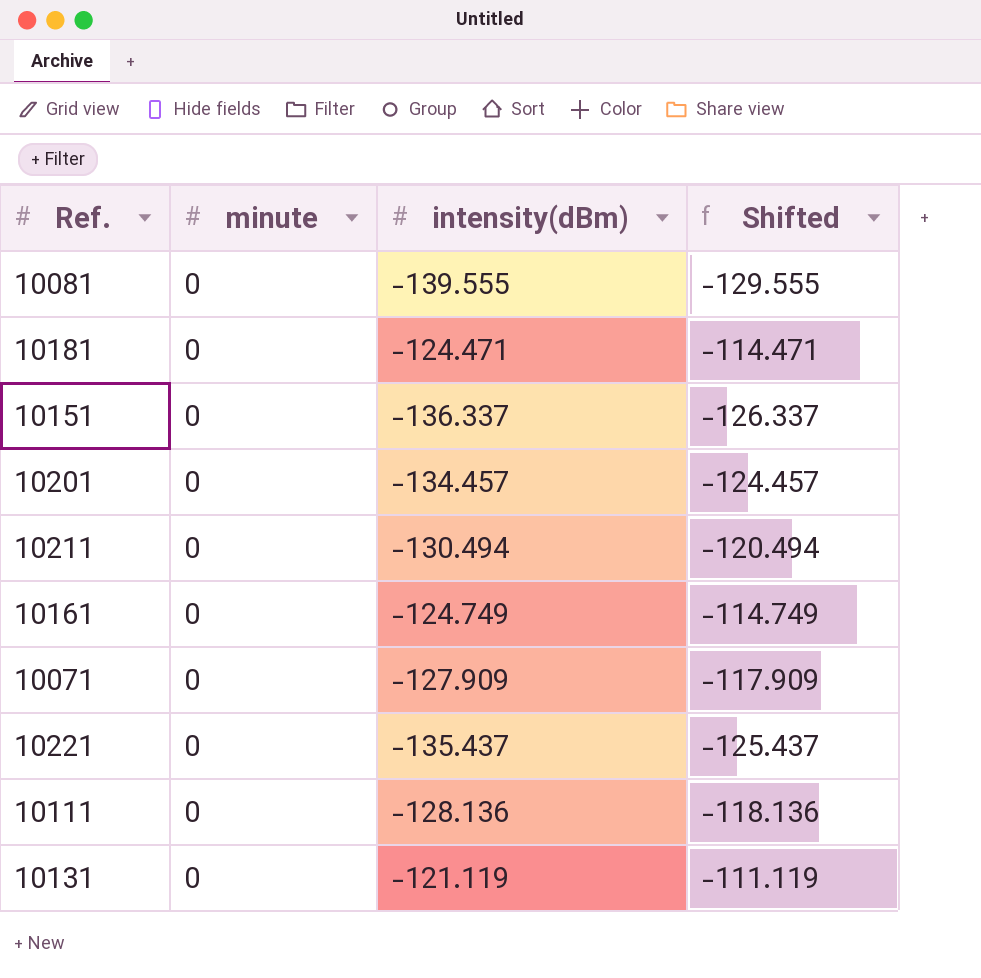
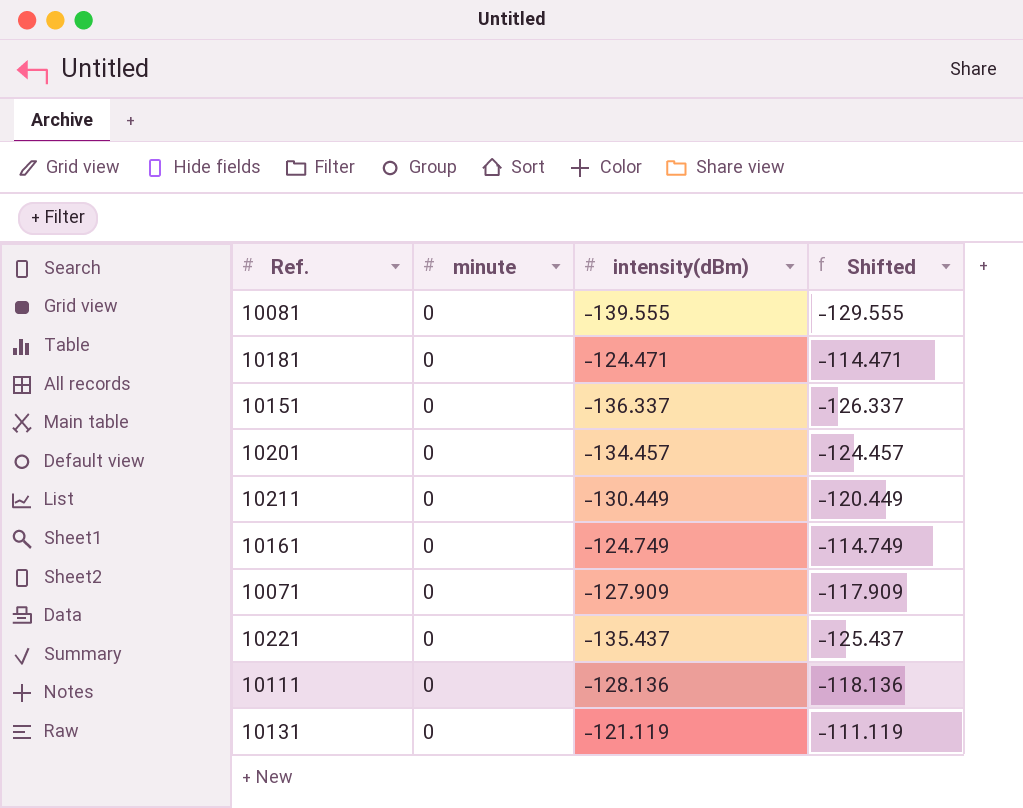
10211 | intensity(dBm): -130.494 -> -130.449
10211 | Shifted: -120.494 -> -120.449

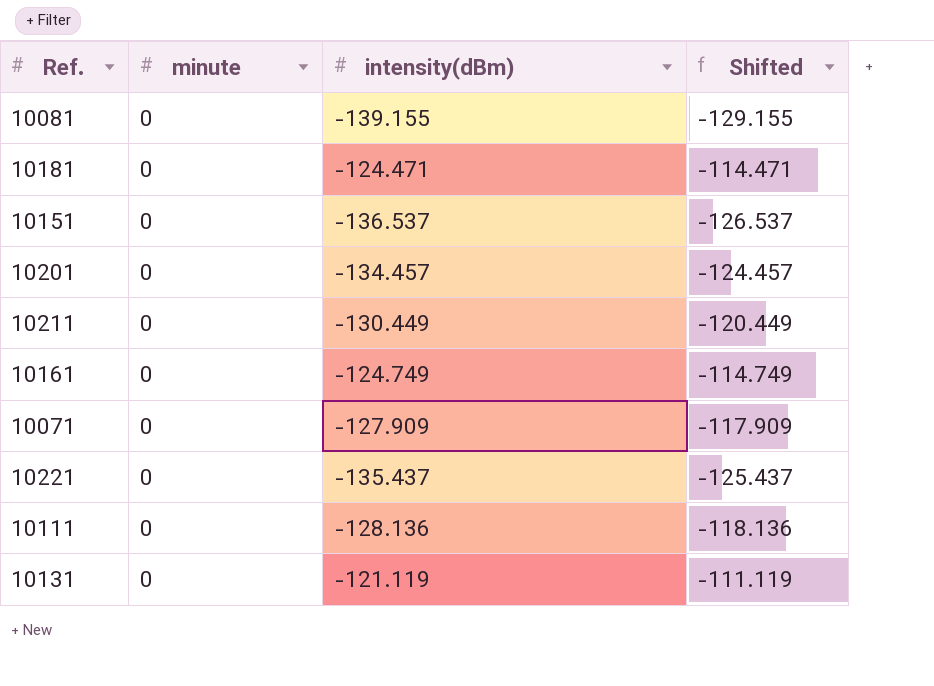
10081 | intensity(dBm): -139.555 -> -139.155
10081 | Shifted: -129.555 -> -129.155
10151 | intensity(dBm): -136.337 -> -136.537
10151 | Shifted: -126.337 -> -126.537

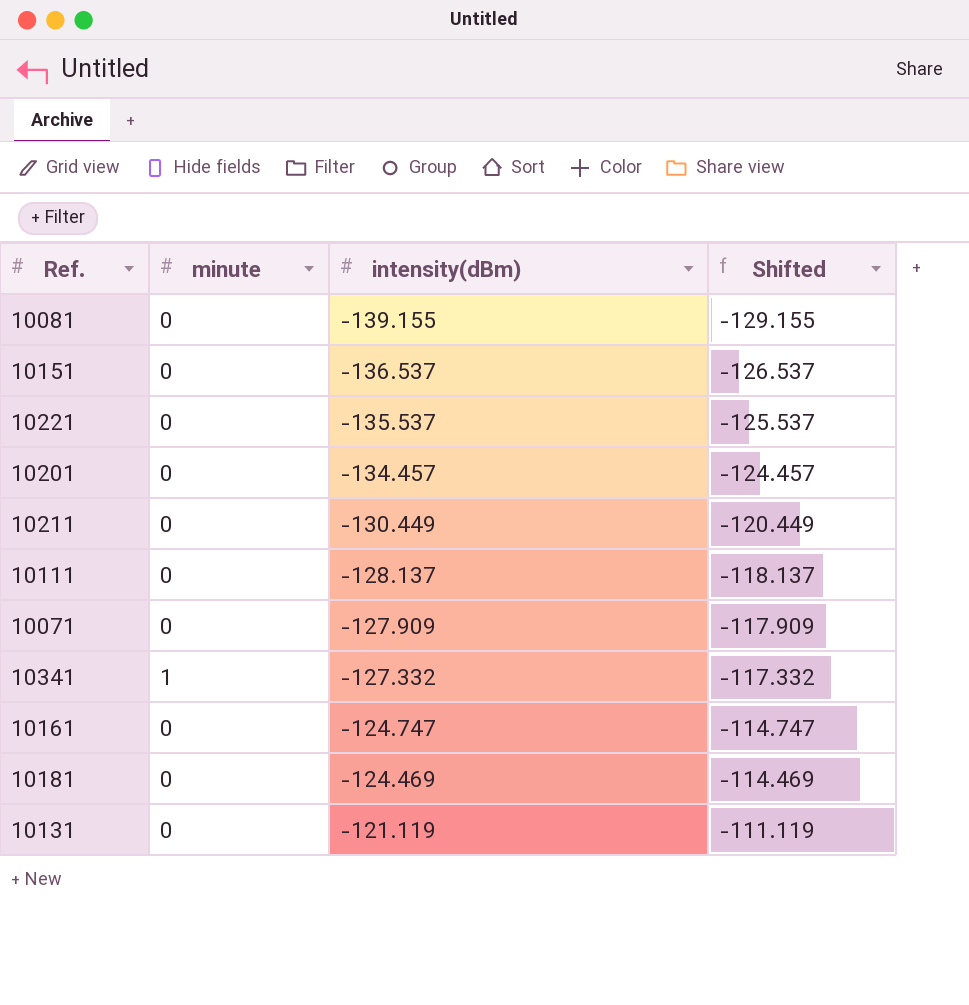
row order: none -> intensity(dBm) ascending
10221 | intensity(dBm): -135.437 -> -135.537
10221 | Shifted: -125.437 -> -125.537
10111 | intensity(dBm): -128.136 -> -128.137
10111 | Shifted: -118.136 -> -118.137
row 10341: none -> 1 | -127.332 | -117.332
10161 | intensity(dBm): -124.749 -> -124.747
10161 | Shifted: -114.749 -> -114.747
10181 | intensity(dBm): -124.471 -> -124.469
10181 | Shifted: -114.471 -> -114.469

